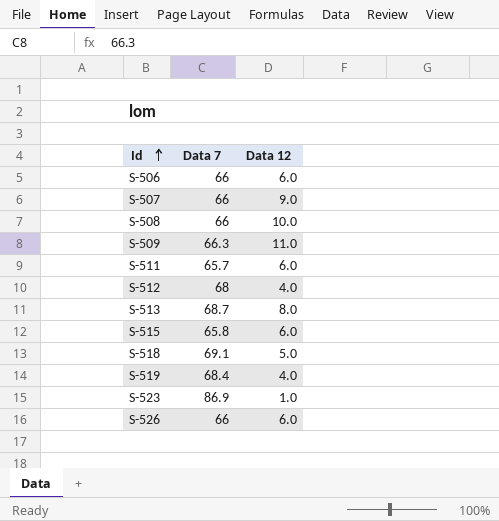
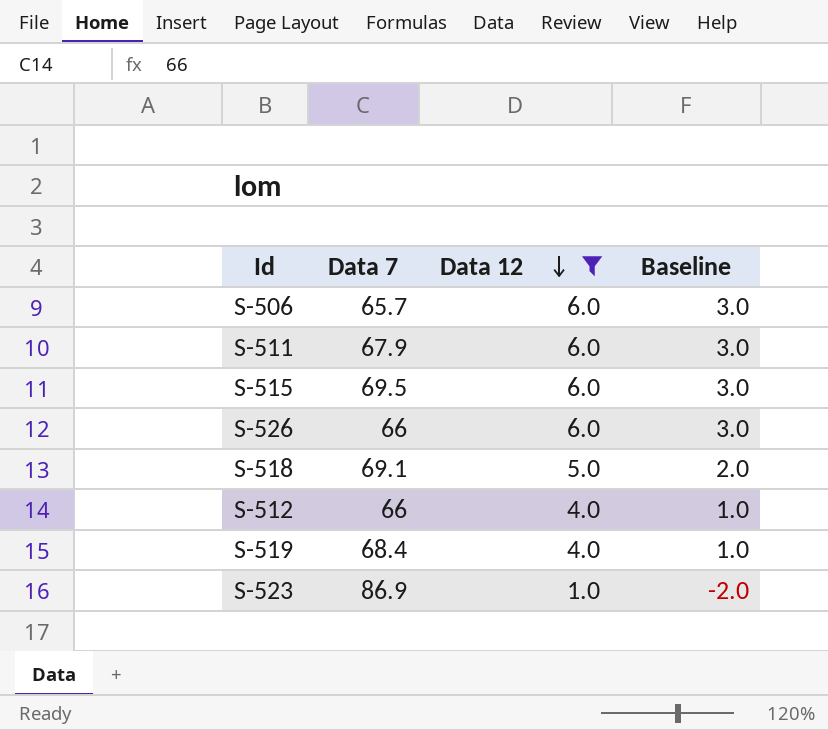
filter: none -> Data 12 <= 6.0
row order: Id ascending -> Data 12 descending
column Baseline | formula: none -> [Data 12] - 3
S-506 | Data 7: 66 -> 65.7
S-511 | Data 7: 65.7 -> 67.9
S-515 | Data 7: 65.8 -> 69.5
S-512 | Data 7: 68 -> 66

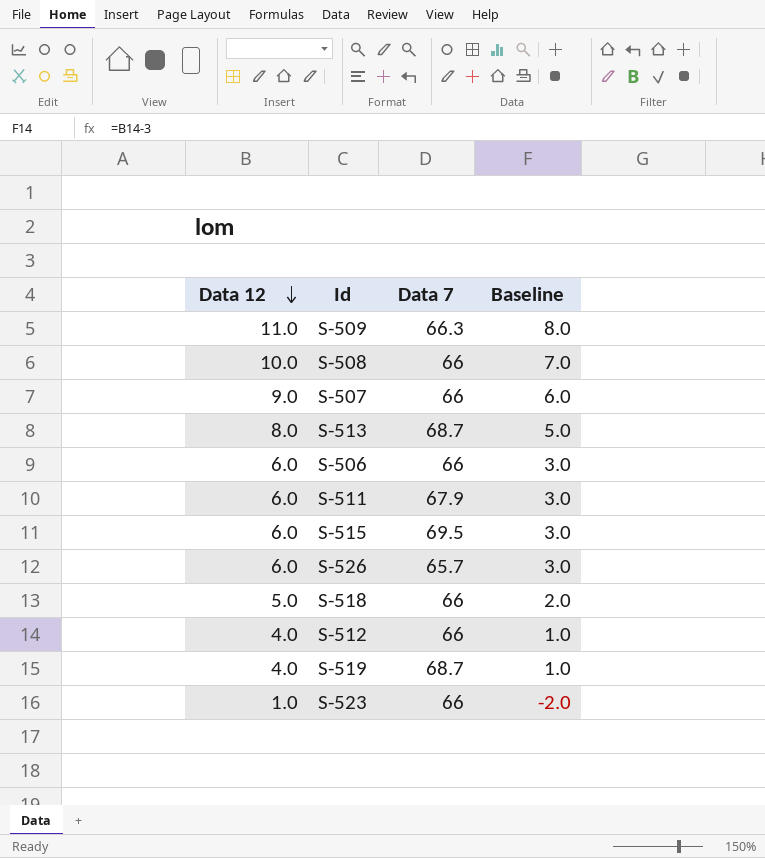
filter: Data 12 <= 6.0 -> none
column Data 12 | position: 3 -> 1
S-506 | Data 7: 65.7 -> 66
S-526 | Data 7: 66 -> 65.7
S-518 | Data 7: 69.1 -> 66
S-519 | Data 7: 68.4 -> 68.7
S-523 | Data 7: 86.9 -> 66

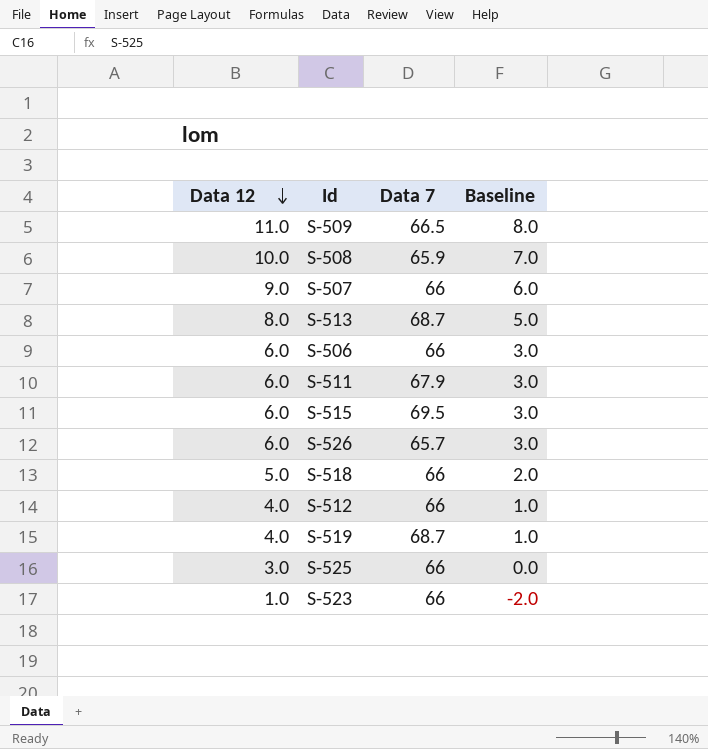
S-509 | Data 7: 66.3 -> 66.5
S-508 | Data 7: 66 -> 65.9
row S-525: none -> 3.0 | 66 | 0.0

